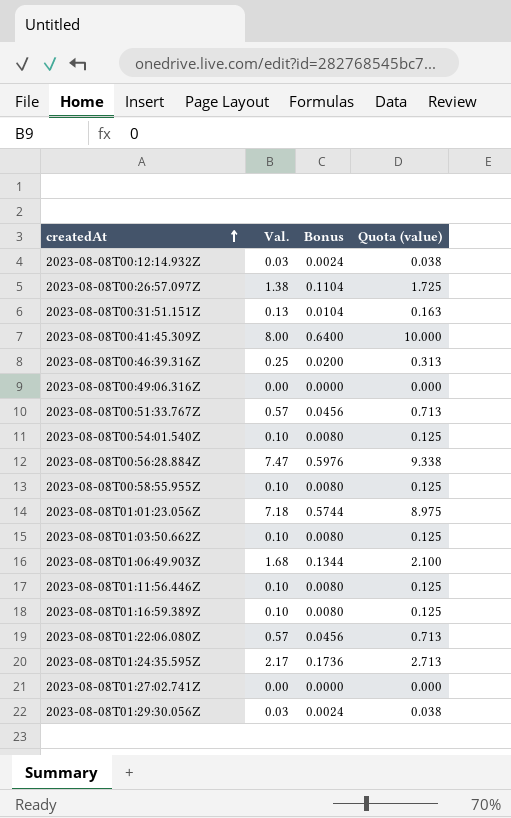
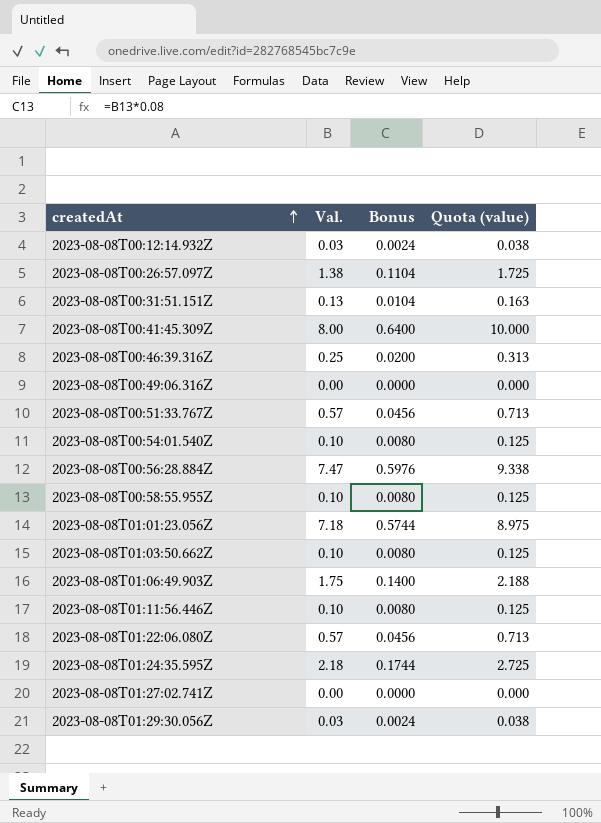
row 2023-08-08T01:16:59.389Z: 0.10 | 0.0080 | 0.125 -> none
2023-08-08T01:06:49.903Z | Val.: 1.68 -> 1.75
2023-08-08T01:06:49.903Z | Bonus: 0.1344 -> 0.1400
2023-08-08T01:06:49.903Z | Quota (value): 2.100 -> 2.188
2023-08-08T01:24:35.595Z | Val.: 2.17 -> 2.18
2023-08-08T01:24:35.595Z | Bonus: 0.1736 -> 0.1744
2023-08-08T01:24:35.595Z | Quota (value): 2.713 -> 2.725

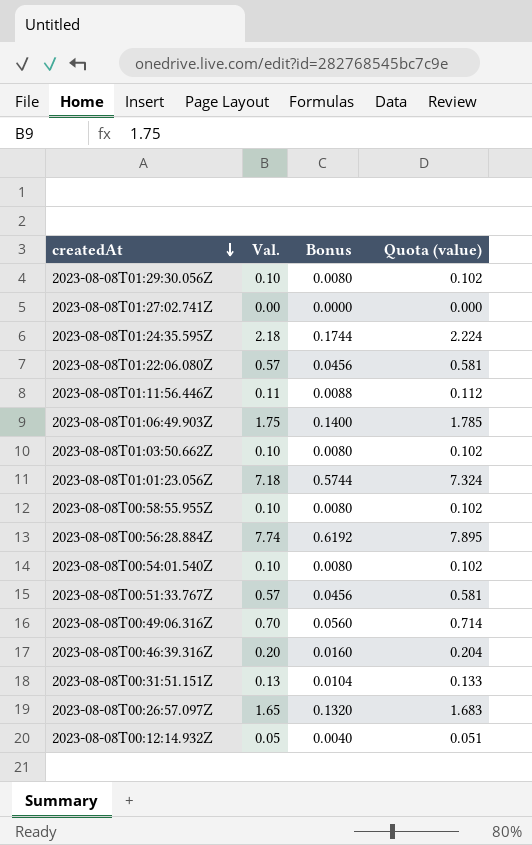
row order: createdAt ascending -> createdAt descending
column Quota (value) | formula: [Val.] * 1.25 -> [Val.] * 1.02
row 2023-08-08T00:41:45.309Z: 8.00 | 0.6400 | 10.000 -> none
2023-08-08T01:29:30.056Z | Val.: 0.03 -> 0.10
2023-08-08T01:29:30.056Z | Bonus: 0.0024 -> 0.0080
2023-08-08T01:11:56.446Z | Val.: 0.10 -> 0.11
2023-08-08T01:11:56.446Z | Bonus: 0.0080 -> 0.0088
2023-08-08T00:56:28.884Z | Val.: 7.47 -> 7.74
2023-08-08T00:56:28.884Z | Bonus: 0.5976 -> 0.6192
2023-08-08T00:49:06.316Z | Val.: 0.00 -> 0.70
2023-08-08T00:49:06.316Z | Bonus: 0.0000 -> 0.0560
2023-08-08T00:46:39.316Z | Val.: 0.25 -> 0.20
2023-08-08T00:46:39.316Z | Bonus: 0.0200 -> 0.0160
2023-08-08T00:26:57.097Z | Val.: 1.38 -> 1.65
2023-08-08T00:26:57.097Z | Bonus: 0.1104 -> 0.1320
2023-08-08T00:12:14.932Z | Val.: 0.03 -> 0.05
2023-08-08T00:12:14.932Z | Bonus: 0.0024 -> 0.0040

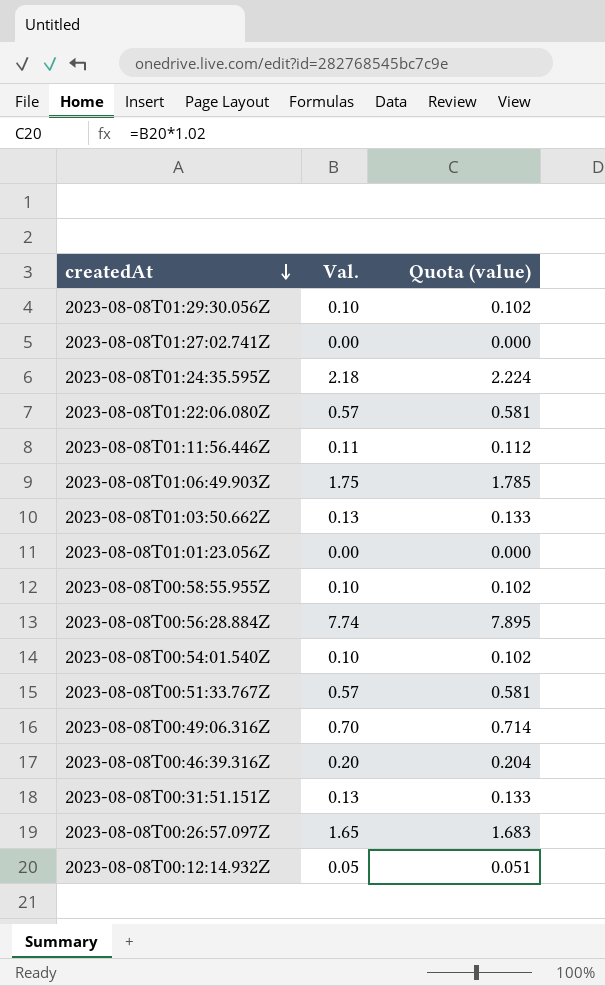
column Bonus | formula: [Val.] * 0.08 -> none
2023-08-08T01:03:50.662Z | Val.: 0.10 -> 0.13
2023-08-08T01:03:50.662Z | Quota (value): 0.102 -> 0.133
2023-08-08T01:01:23.056Z | Val.: 7.18 -> 0.00
2023-08-08T01:01:23.056Z | Quota (value): 7.324 -> 0.000

